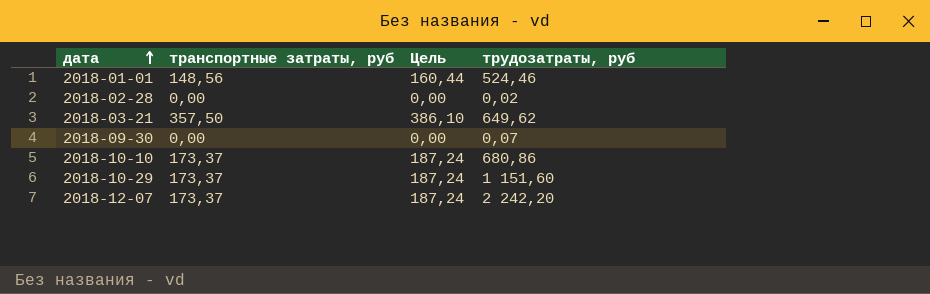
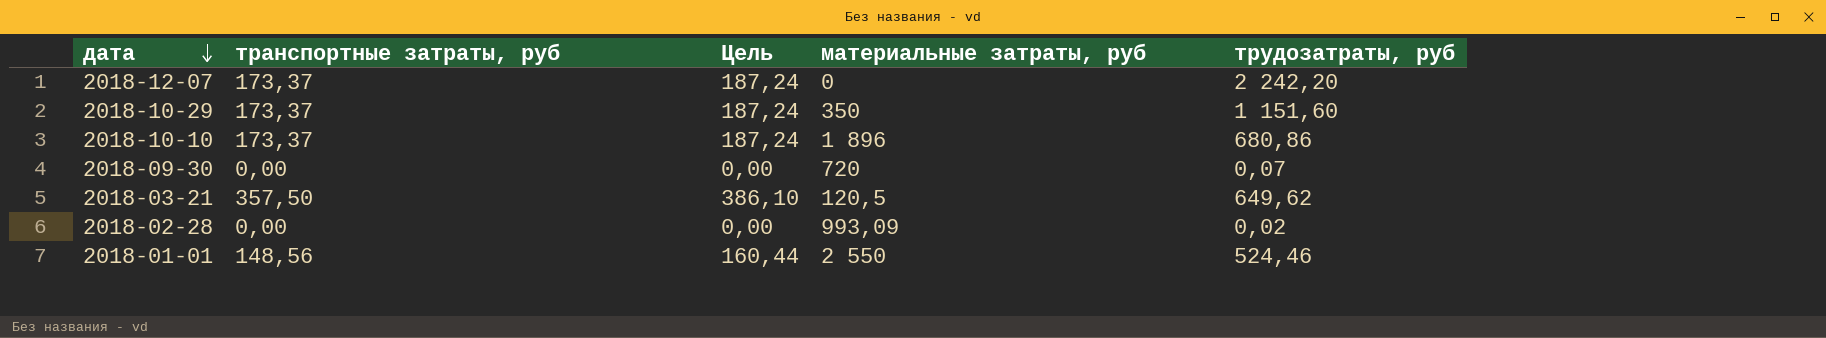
row order: дата ascending -> дата descending
column материальные затраты, руб | position: none -> 4

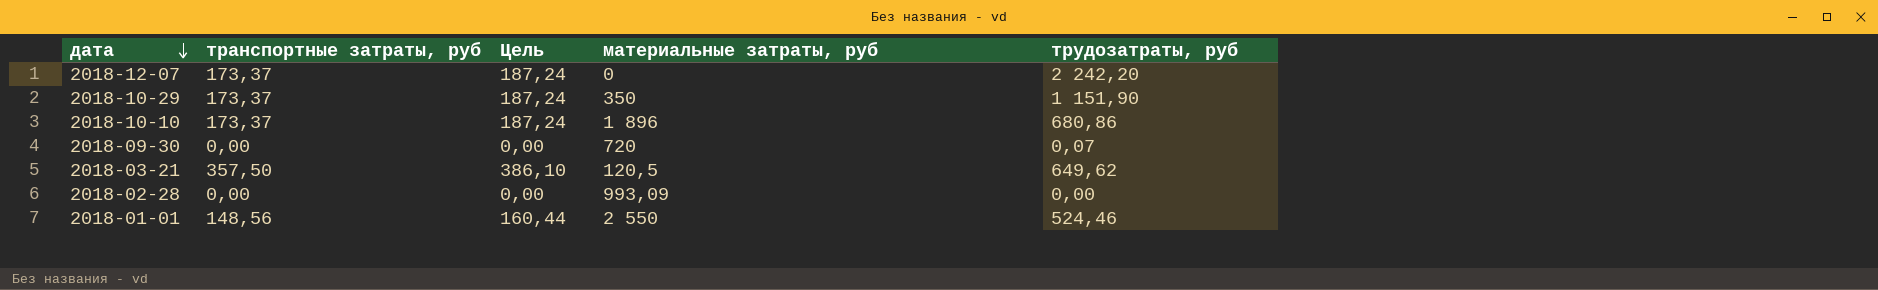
2018-10-29 | трудозатраты, руб: 1 151,60 -> 1 151,90
2018-02-28 | трудозатраты, руб: 0,02 -> 0,00

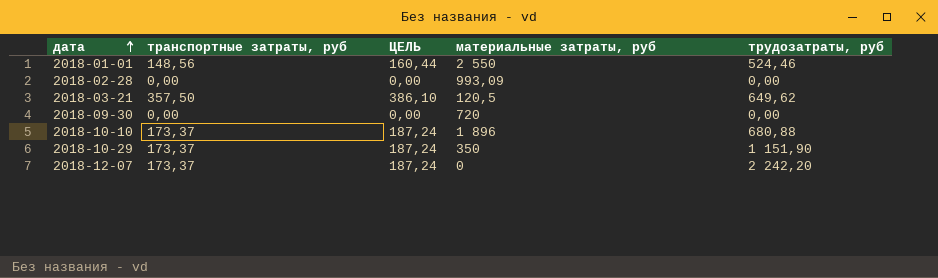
row order: дата descending -> дата ascending
column name: Цель -> ЦЕЛЬ
2018-09-30 | трудозатраты, руб: 0,07 -> 0,00
2018-10-10 | трудозатраты, руб: 680,86 -> 680,88

